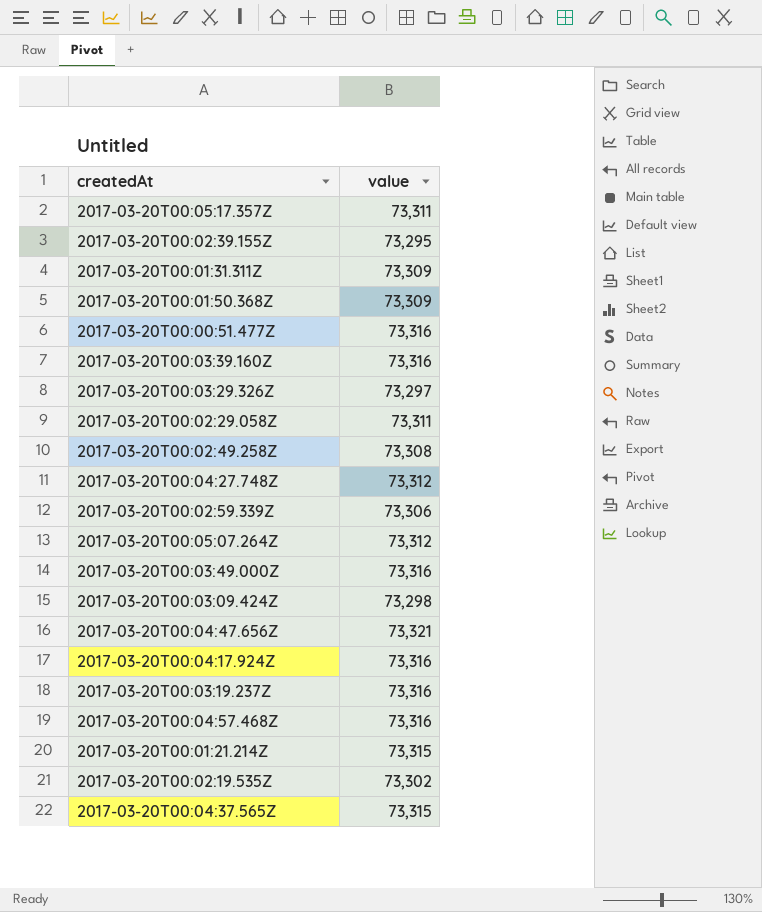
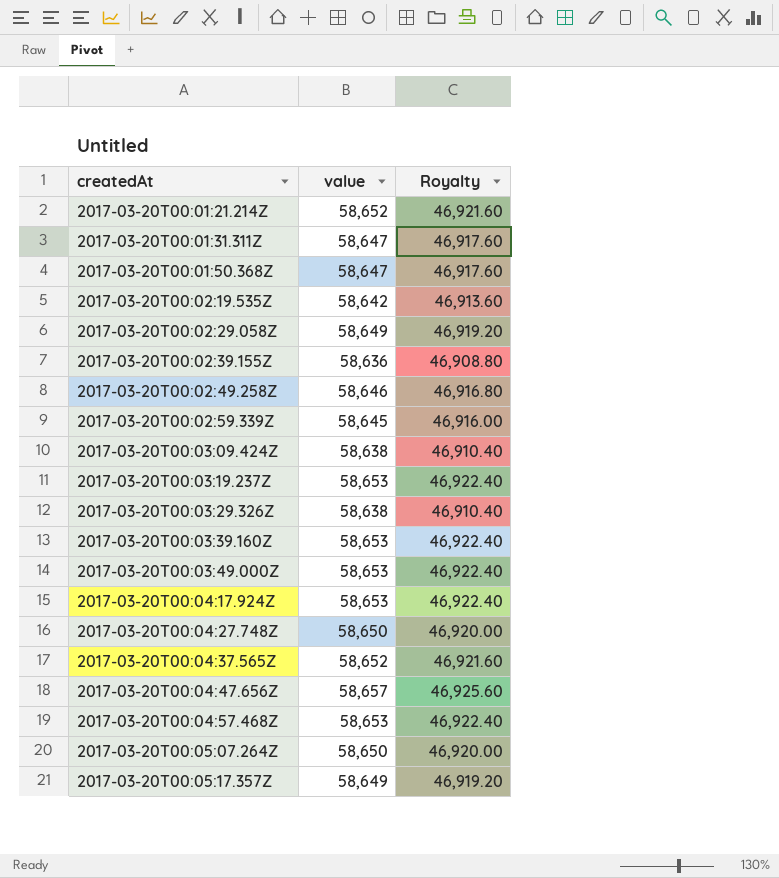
row order: none -> createdAt ascending
column Royalty | formula: none -> [value] * 0.8
row 2017-03-20T00:00:51.477Z: 73,316 -> none
2017-03-20T00:01:21.214Z | value: 73,315 -> 58,652
2017-03-20T00:01:31.311Z | value: 73,309 -> 58,647
2017-03-20T00:01:50.368Z | value: 73,309 -> 58,647
2017-03-20T00:02:19.535Z | value: 73,302 -> 58,642
2017-03-20T00:02:29.058Z | value: 73,311 -> 58,649
2017-03-20T00:02:39.155Z | value: 73,295 -> 58,636
2017-03-20T00:02:49.258Z | value: 73,308 -> 58,646
2017-03-20T00:02:59.339Z | value: 73,306 -> 58,645
2017-03-20T00:03:09.424Z | value: 73,298 -> 58,638
2017-03-20T00:03:19.237Z | value: 73,316 -> 58,653
2017-03-20T00:03:29.326Z | value: 73,297 -> 58,638
2017-03-20T00:03:39.160Z | value: 73,316 -> 58,653
2017-03-20T00:03:49.000Z | value: 73,316 -> 58,653
2017-03-20T00:04:17.924Z | value: 73,316 -> 58,653
2017-03-20T00:04:27.748Z | value: 73,312 -> 58,650
2017-03-20T00:04:37.565Z | value: 73,315 -> 58,652
2017-03-20T00:04:47.656Z | value: 73,321 -> 58,657
2017-03-20T00:04:57.468Z | value: 73,316 -> 58,653
2017-03-20T00:05:07.264Z | value: 73,312 -> 58,650
2017-03-20T00:05:17.357Z | value: 73,311 -> 58,649

